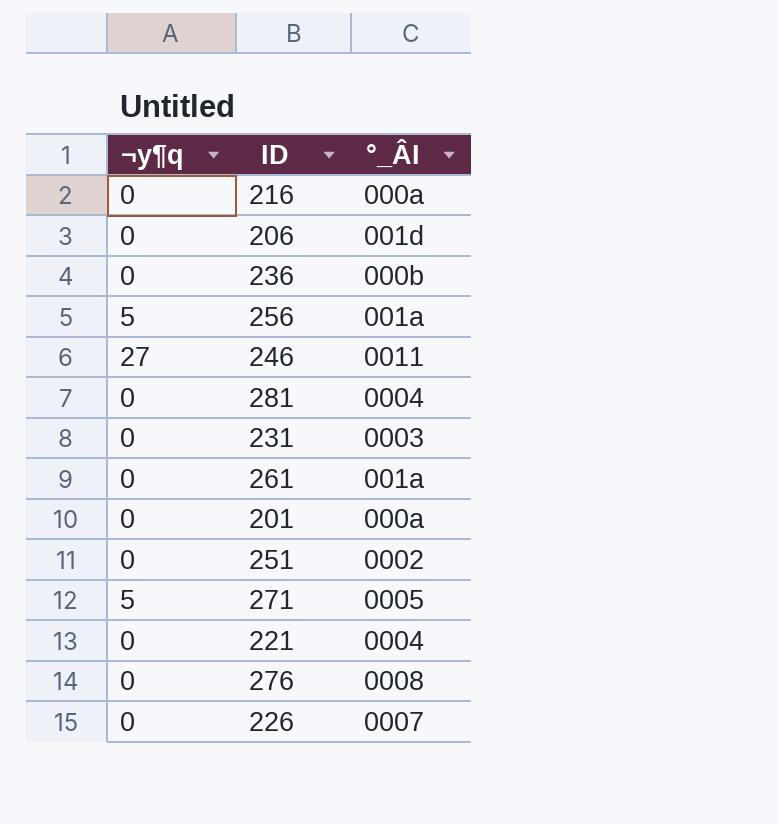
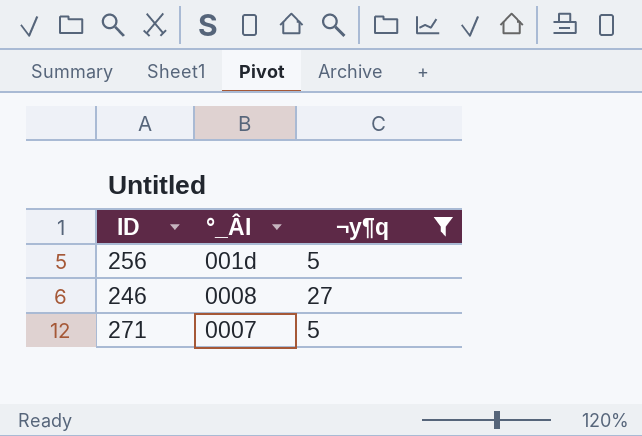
filter: none -> ¬y¶q != 0
column ¬y¶q | position: 1 -> 3
256 | °_ÂI: 001a -> 001d
246 | °_ÂI: 0011 -> 0008
271 | °_ÂI: 0005 -> 0007

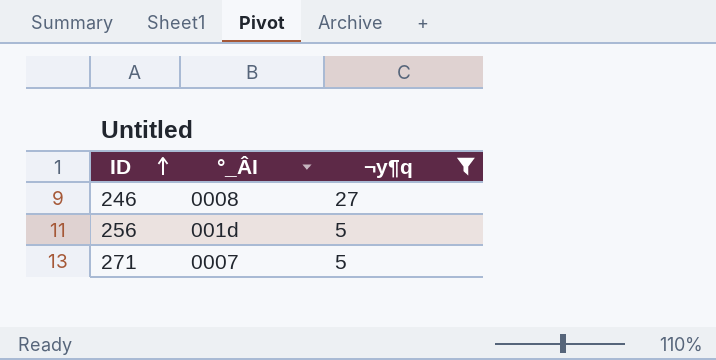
row order: none -> ID ascending

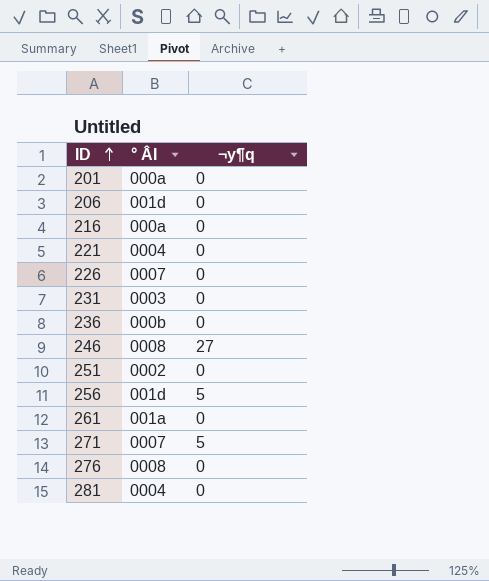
filter: ¬y¶q != 0 -> none
column name: °_ÂI -> ° ÂI

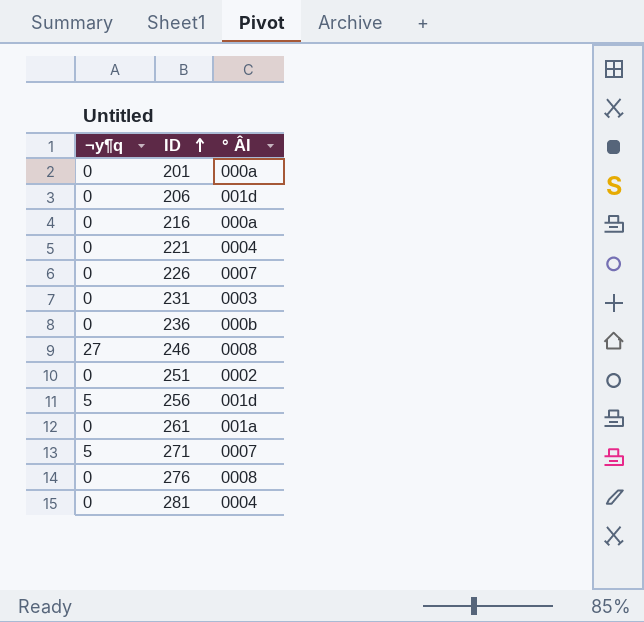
column ¬y¶q | position: 3 -> 1

